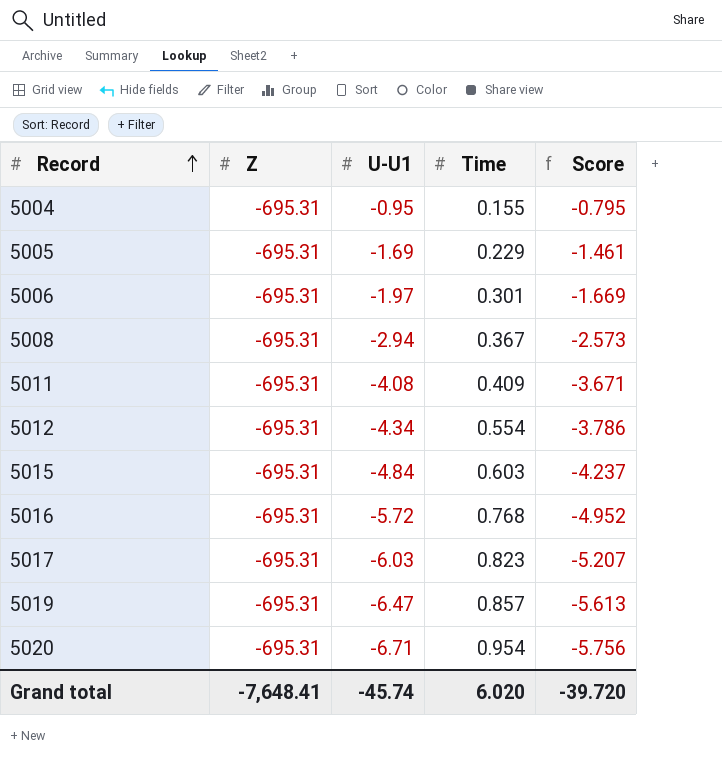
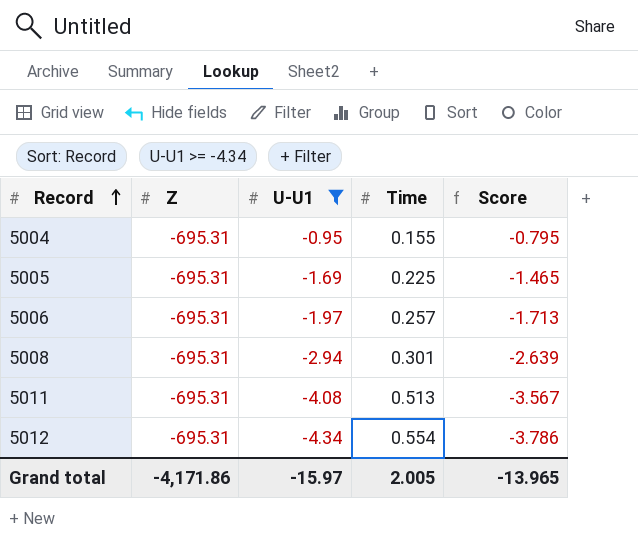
filter: none -> U-U1 >= -4.34
5005 | Time: 0.229 -> 0.225
5005 | Score: -1.461 -> -1.465
5006 | Time: 0.301 -> 0.257
5006 | Score: -1.669 -> -1.713
5008 | Time: 0.367 -> 0.301
5008 | Score: -2.573 -> -2.639
5011 | Time: 0.409 -> 0.513
5011 | Score: -3.671 -> -3.567
Grand total | Z: -7,648.41 -> -4,171.86
Grand total | U-U1: -45.74 -> -15.97
Grand total | Time: 6.020 -> 2.005
Grand total | Score: -39.720 -> -13.965

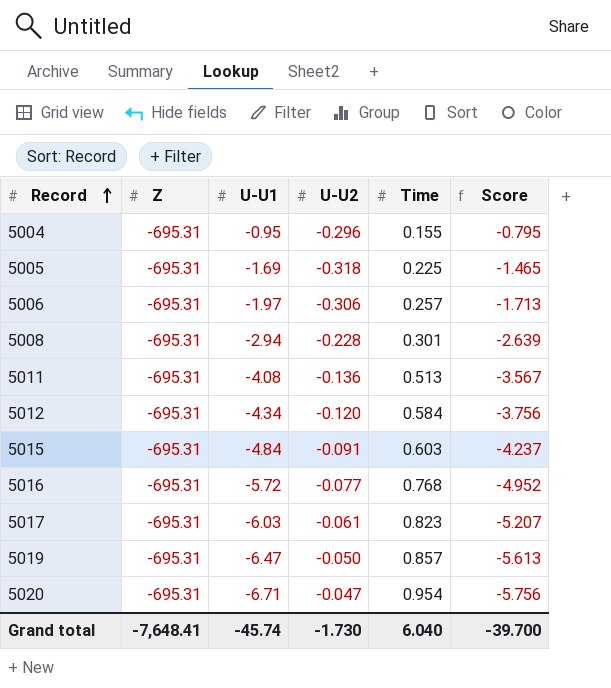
filter: U-U1 >= -4.34 -> none
column U-U2 | position: none -> 4
5012 | Time: 0.554 -> 0.584
5012 | Score: -3.786 -> -3.756
Grand total | Z: -4,171.86 -> -7,648.41
Grand total | U-U1: -15.97 -> -45.74
Grand total | Time: 2.005 -> 6.040
Grand total | Score: -13.965 -> -39.700

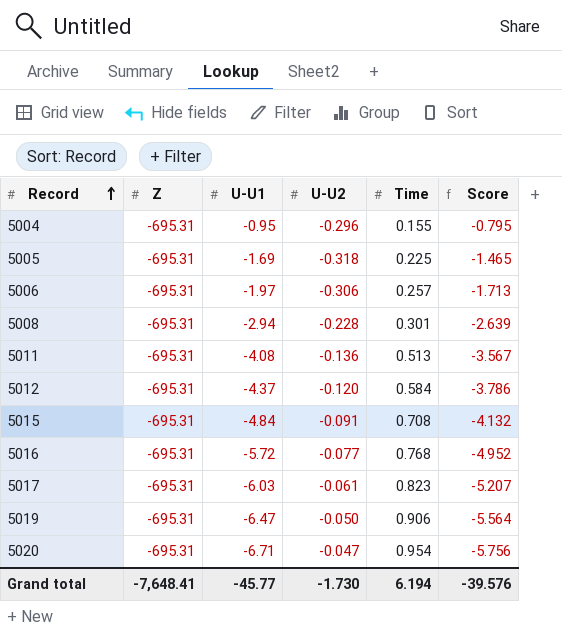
5012 | U-U1: -4.34 -> -4.37
5012 | Score: -3.756 -> -3.786
5015 | Time: 0.603 -> 0.708
5015 | Score: -4.237 -> -4.132
5019 | Time: 0.857 -> 0.906
5019 | Score: -5.613 -> -5.564
Grand total | U-U1: -45.74 -> -45.77
Grand total | Time: 6.040 -> 6.194
Grand total | Score: -39.700 -> -39.576

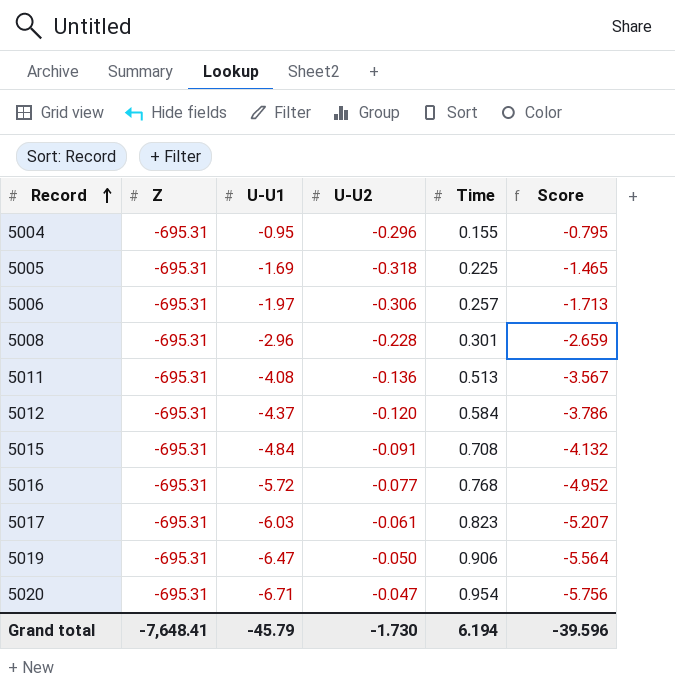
5008 | U-U1: -2.94 -> -2.96
5008 | Score: -2.639 -> -2.659
Grand total | U-U1: -45.77 -> -45.79
Grand total | Score: -39.576 -> -39.596

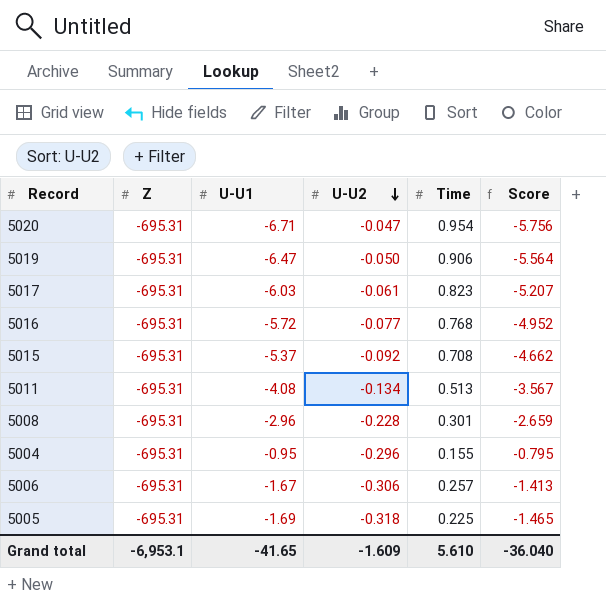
row order: Record ascending -> U-U2 descending
row 5012: -695.31 | -4.37 | -0.120 | 0.584 | -3.786 -> none
5015 | U-U1: -4.84 -> -5.37
5015 | U-U2: -0.091 -> -0.092
5015 | Score: -4.132 -> -4.662
5011 | U-U2: -0.136 -> -0.134
5006 | U-U1: -1.97 -> -1.67
5006 | Score: -1.713 -> -1.413
Grand total | Z: -7,648.41 -> -6,953.1
Grand total | U-U1: -45.79 -> -41.65
Grand total | U-U2: -1.730 -> -1.609
Grand total | Time: 6.194 -> 5.610
Grand total | Score: -39.596 -> -36.040

